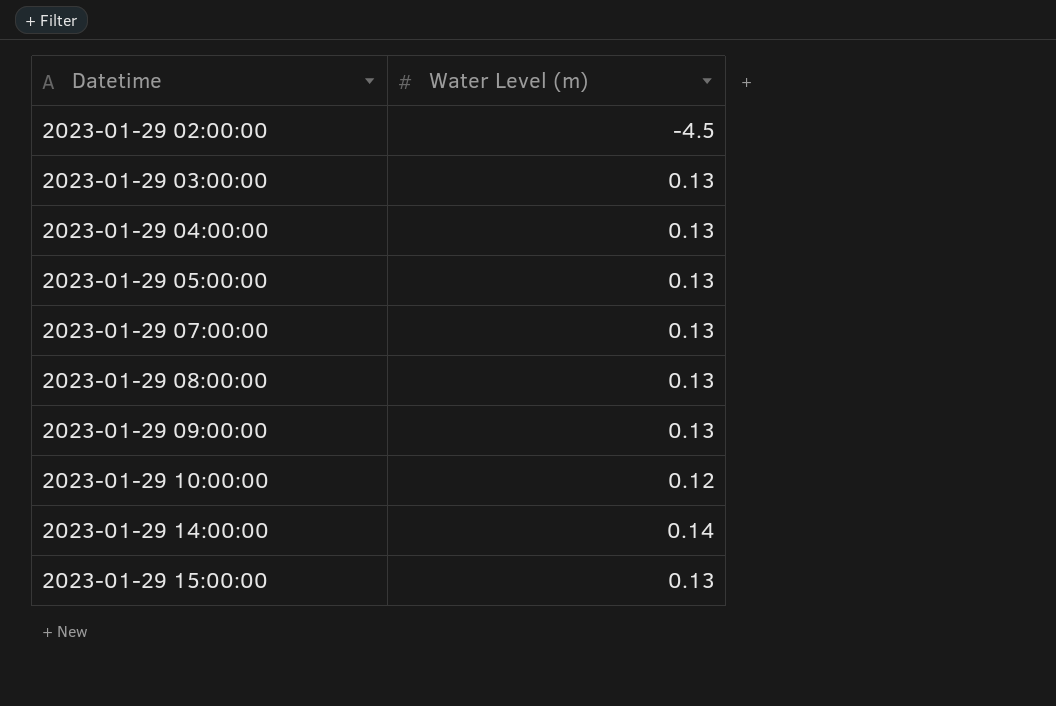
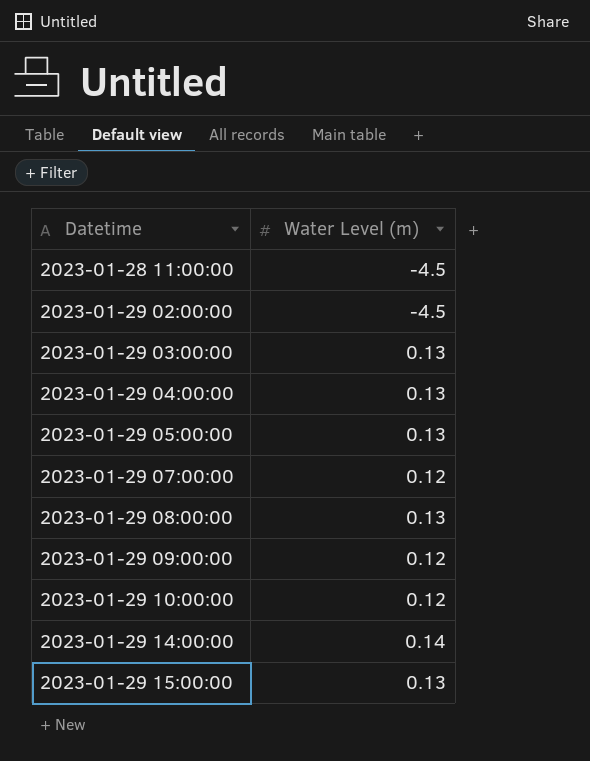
row 2023-01-28 11:00:00: none -> -4.5
2023-01-29 07:00:00 | Water Level (m): 0.13 -> 0.12
2023-01-29 09:00:00 | Water Level (m): 0.13 -> 0.12

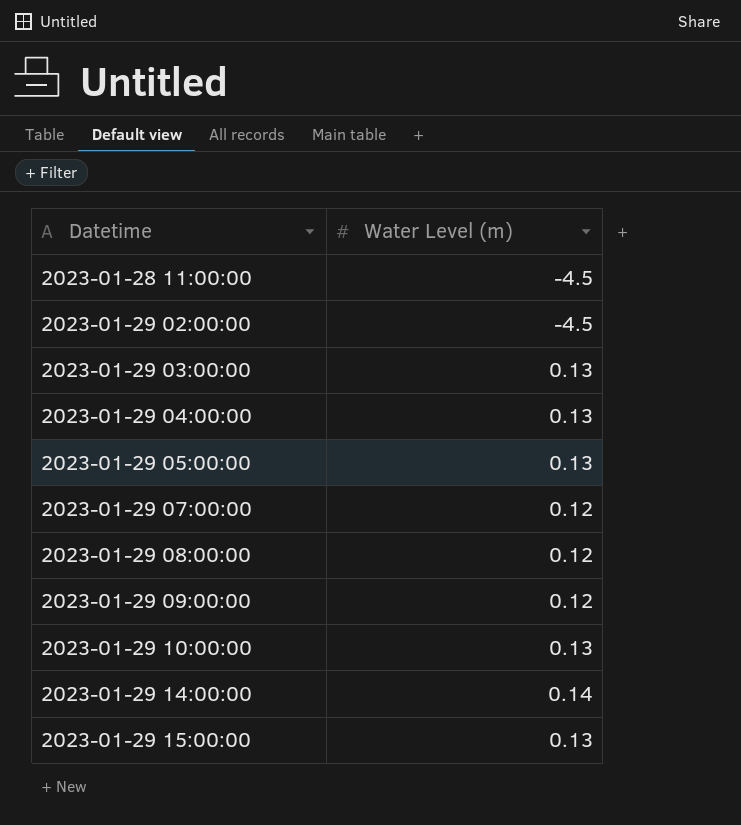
2023-01-29 08:00:00 | Water Level (m): 0.13 -> 0.12
2023-01-29 10:00:00 | Water Level (m): 0.12 -> 0.13

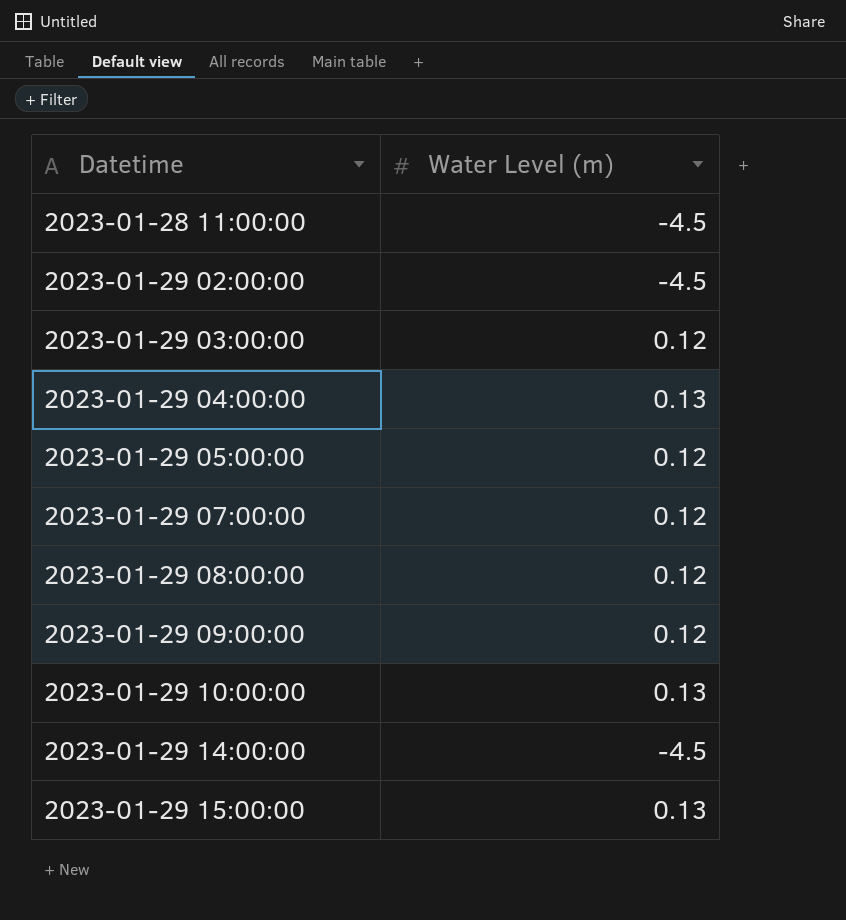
2023-01-29 03:00:00 | Water Level (m): 0.13 -> 0.12
2023-01-29 05:00:00 | Water Level (m): 0.13 -> 0.12
2023-01-29 14:00:00 | Water Level (m): 0.14 -> -4.5

